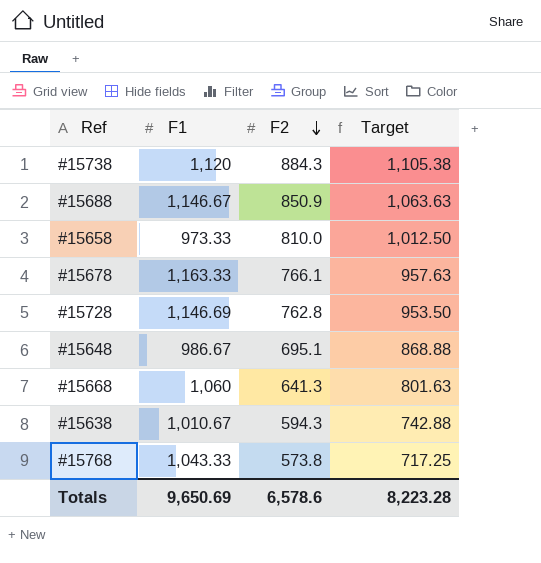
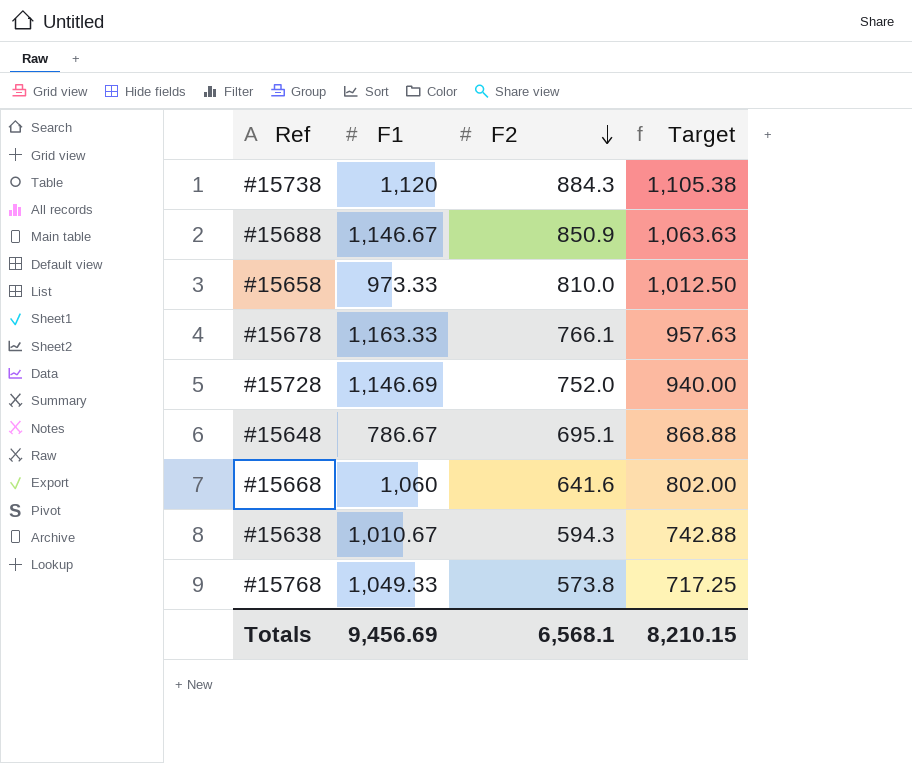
#15728 | F2: 762.8 -> 752.0
#15728 | Target: 953.50 -> 940.00
#15648 | F1: 986.67 -> 786.67
#15668 | F2: 641.3 -> 641.6
#15668 | Target: 801.63 -> 802.00
#15768 | F1: 1,043.33 -> 1,049.33
Totals | F1: 9,650.69 -> 9,456.69
Totals | F2: 6,578.6 -> 6,568.1
Totals | Target: 8,223.28 -> 8,210.15

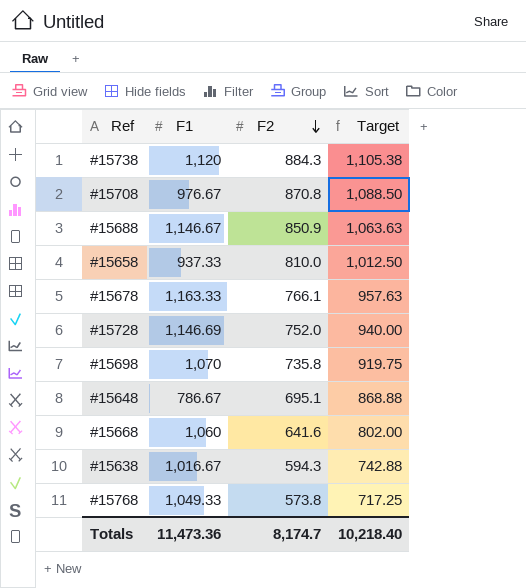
row #15708: none -> 976.67 | 870.8 | 1,088.50
#15658 | F1: 973.33 -> 937.33
row #15698: none -> 1,070 | 735.8 | 919.75
#15638 | F1: 1,010.67 -> 1,016.67
Totals | F1: 9,456.69 -> 11,473.36
Totals | F2: 6,568.1 -> 8,174.7
Totals | Target: 8,210.15 -> 10,218.40

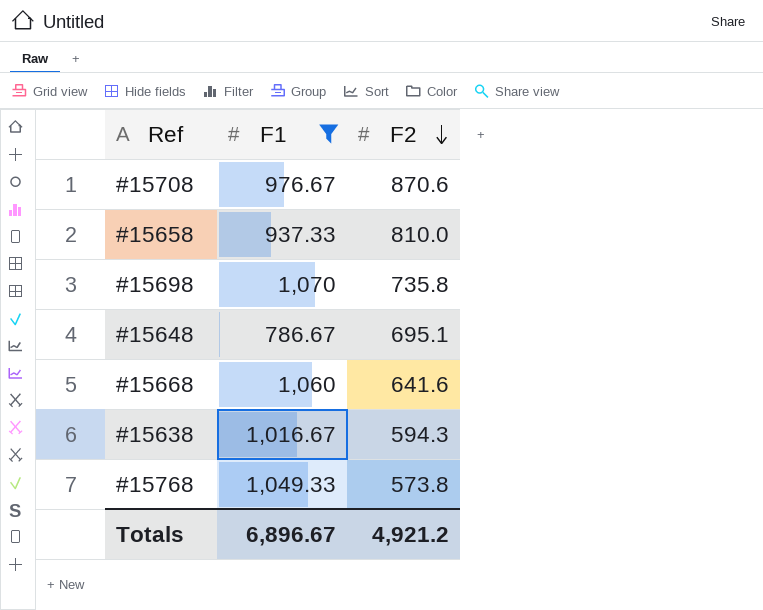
filter: none -> F1 <= 1,070
column Target | formula: [F2] * 1.25 -> none
#15708 | F2: 870.8 -> 870.6
Totals | F1: 11,473.36 -> 6,896.67
Totals | F2: 8,174.7 -> 4,921.2

